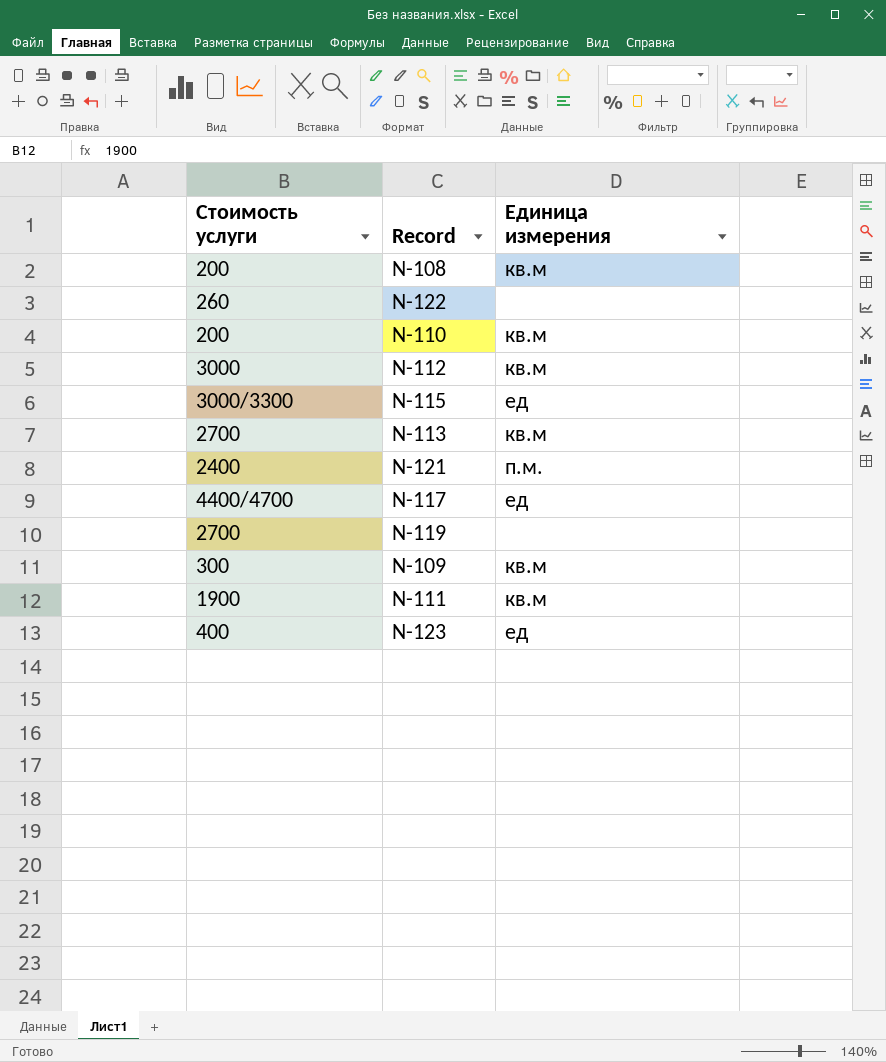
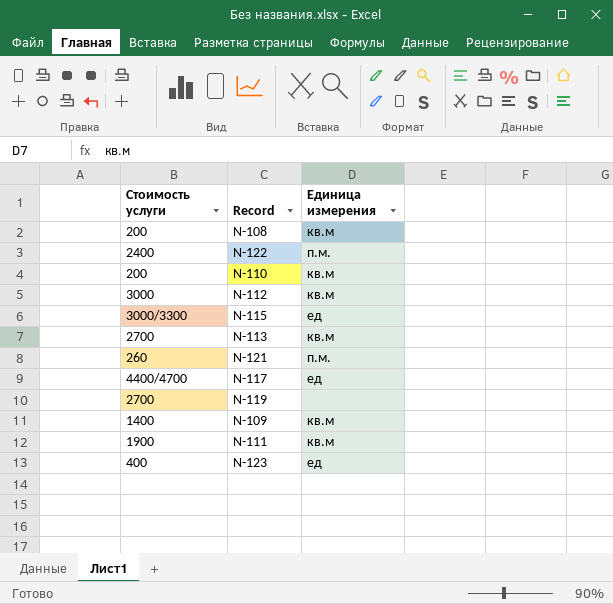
N-122 | Стоимость услуги: 260 -> 2400
N-122 | Единица измерения: none -> п.м.
N-121 | Стоимость услуги: 2400 -> 260
N-109 | Стоимость услуги: 300 -> 1400

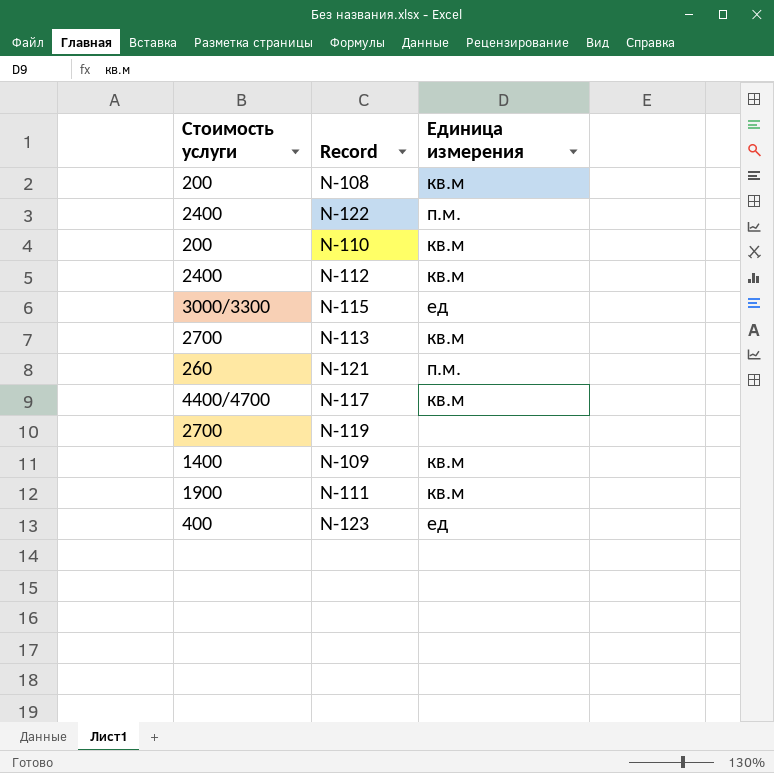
N-112 | Стоимость услуги: 3000 -> 2400
N-117 | Единица измерения: ед -> кв.м

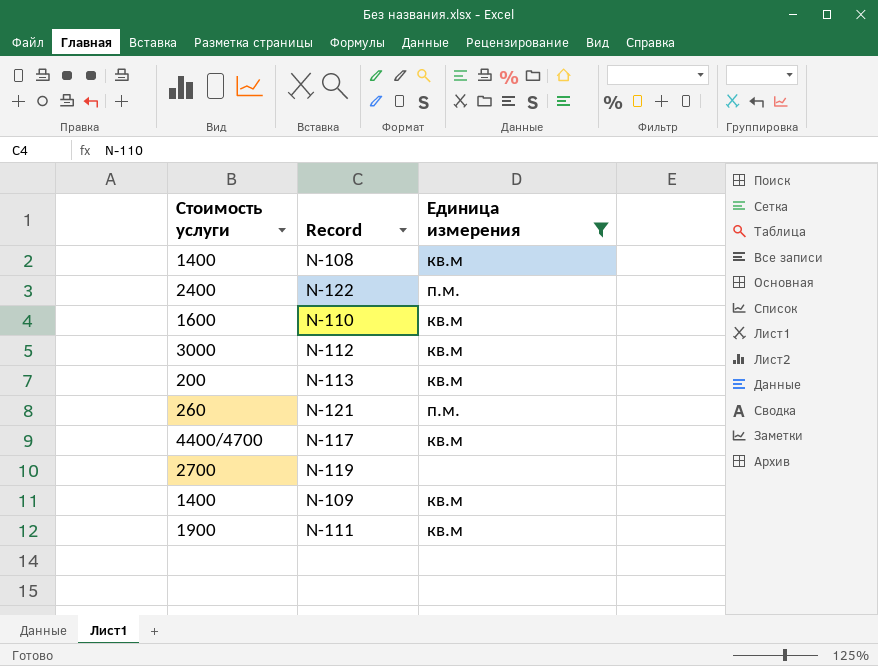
filter: none -> Единица измерения != ед
N-108 | Стоимость услуги: 200 -> 1400
N-110 | Стоимость услуги: 200 -> 1600
N-112 | Стоимость услуги: 2400 -> 3000
N-113 | Стоимость услуги: 2700 -> 200

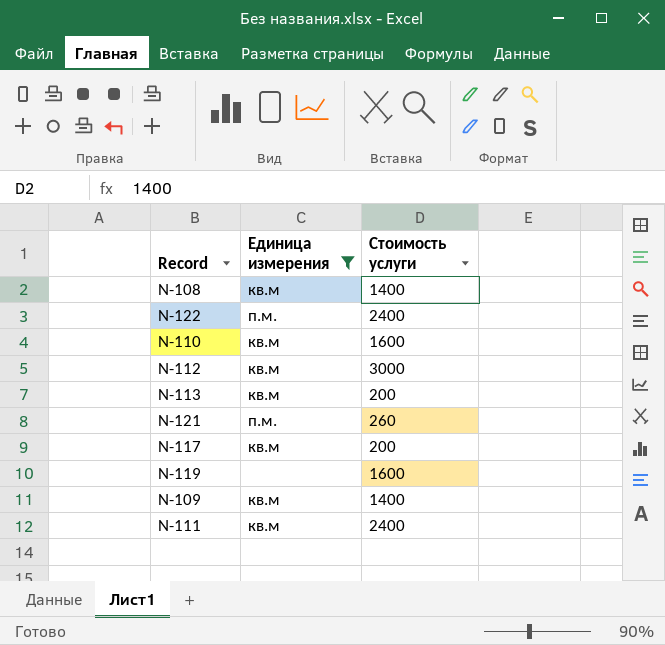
column Стоимость услуги | position: 1 -> 3
N-117 | Стоимость услуги: 4400/4700 -> 200
N-119 | Стоимость услуги: 2700 -> 1600
N-111 | Стоимость услуги: 1900 -> 2400

